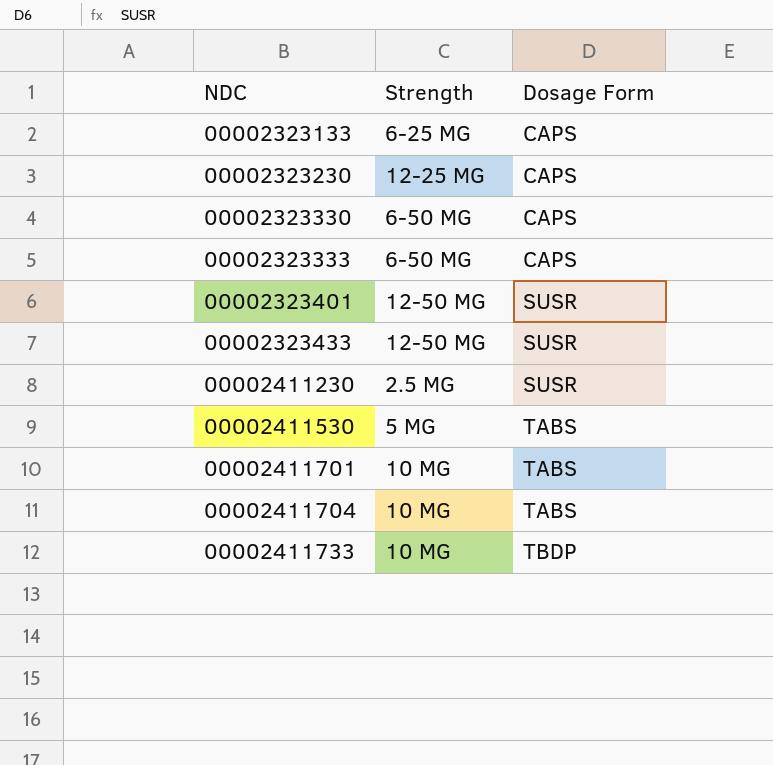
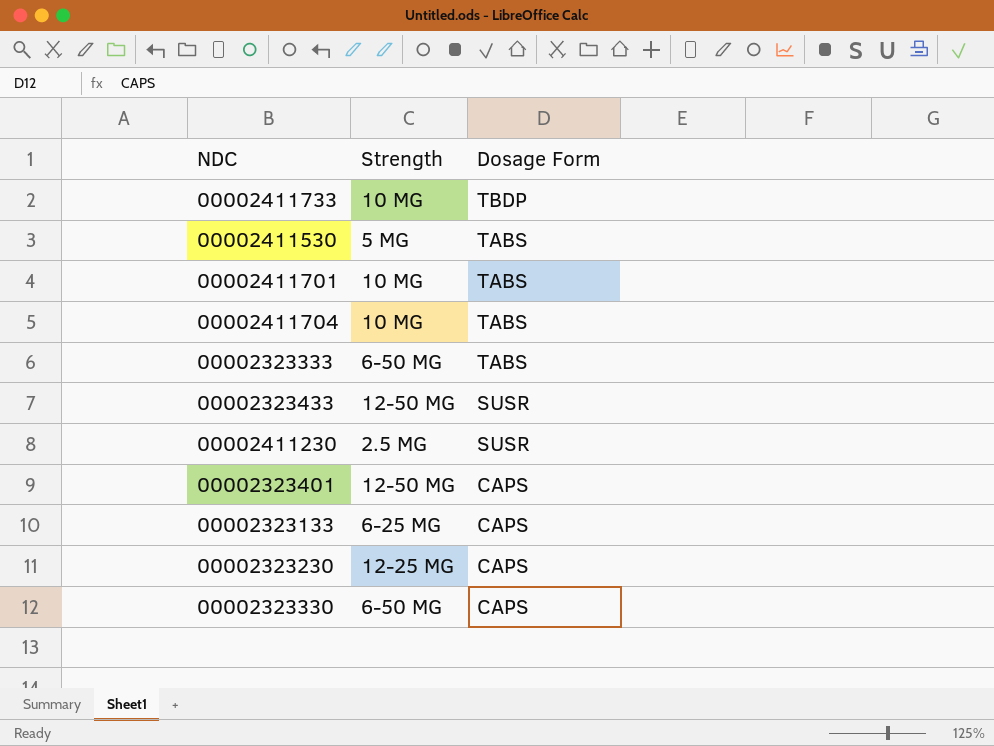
row order: NDC ascending -> Dosage Form descending
00002323333 | Dosage Form: CAPS -> TABS
00002323401 | Dosage Form: SUSR -> CAPS

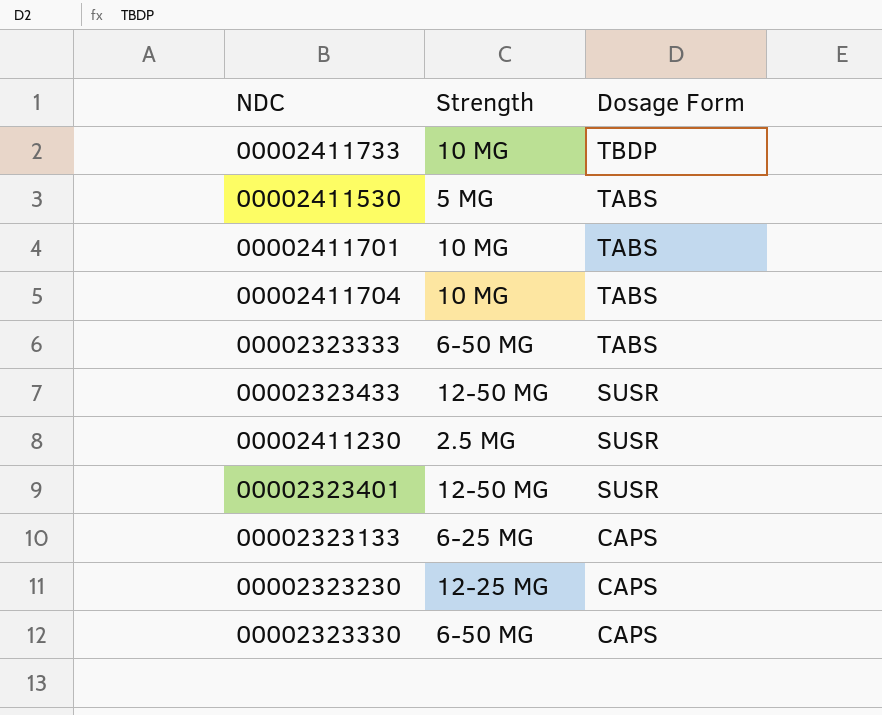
00002323401 | Dosage Form: CAPS -> SUSR

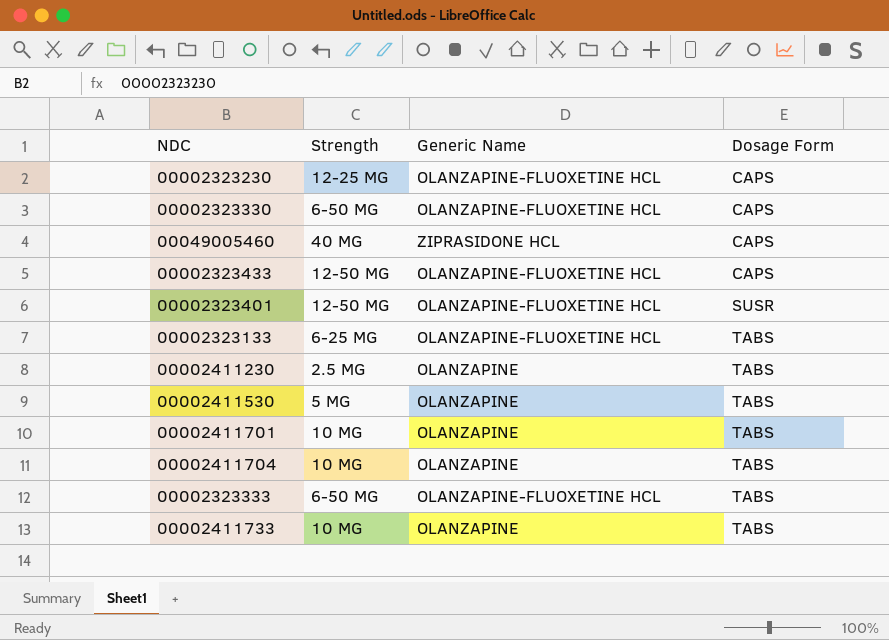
row order: Dosage Form descending -> Dosage Form ascending
column Generic Name | position: none -> 3
row 00049005460: none -> 40 MG | ZIPRASIDONE HCL | CAPS
00002323433 | Dosage Form: SUSR -> CAPS
00002323133 | Dosage Form: CAPS -> TABS
00002411230 | Dosage Form: SUSR -> TABS
00002411733 | Dosage Form: TBDP -> TABS

